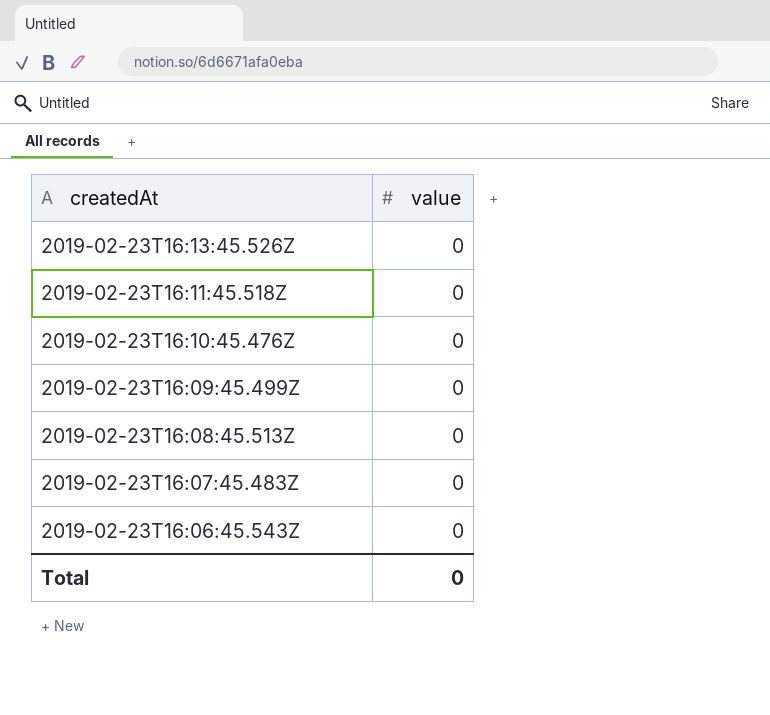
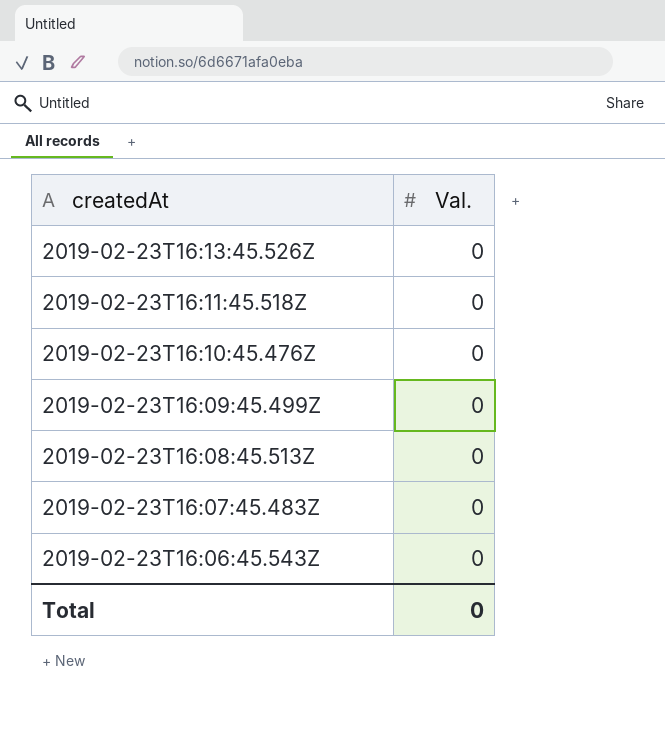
column name: value -> Val.

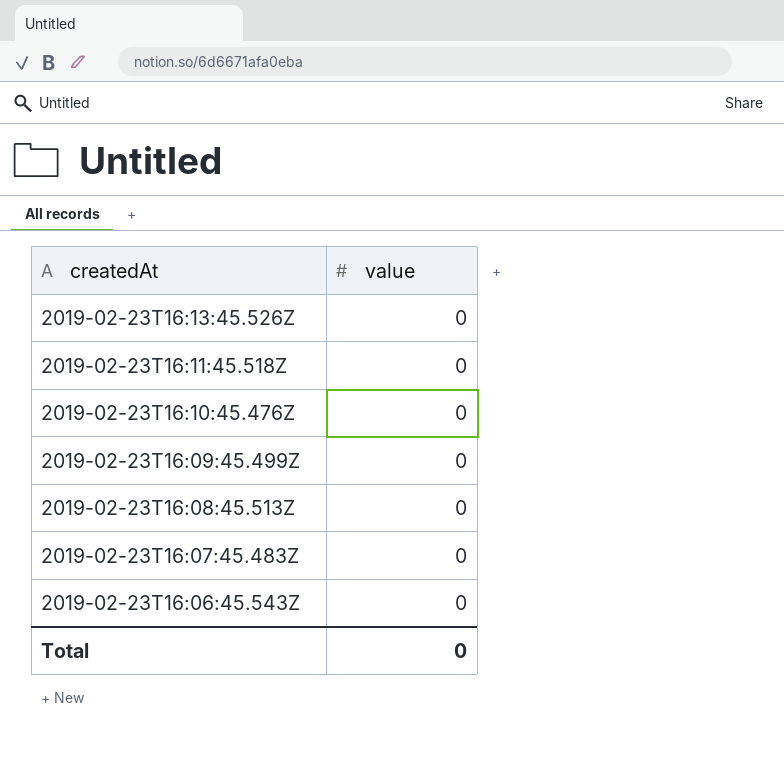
column name: Val. -> value

